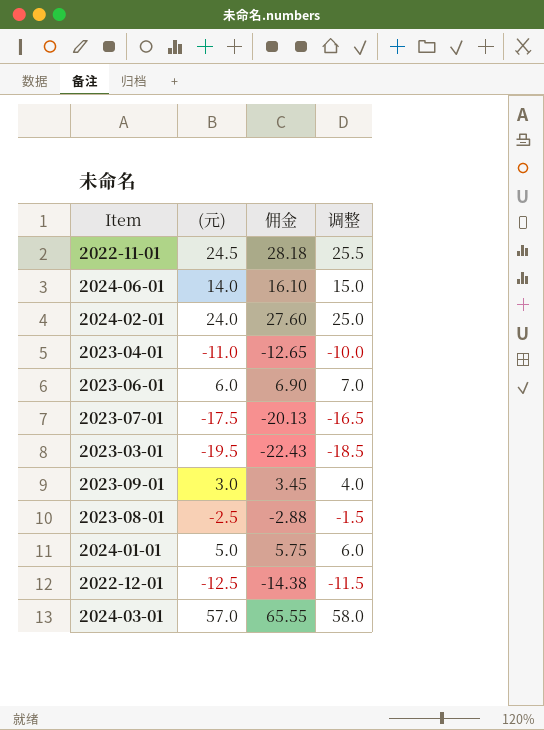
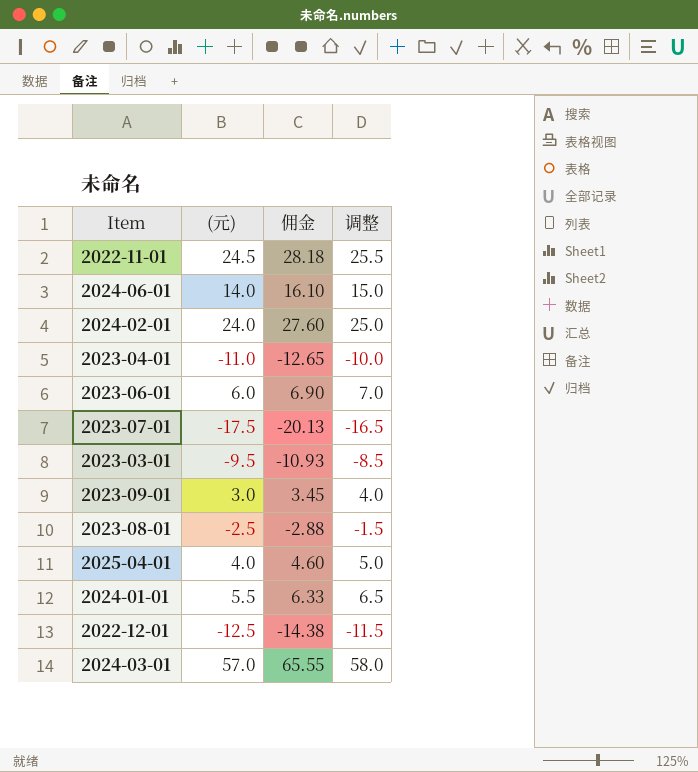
2023-03-01 | (元): -19.5 -> -9.5
2023-03-01 | 佣金: -22.43 -> -10.93
2023-03-01 | 调整: -18.5 -> -8.5
row 2025-04-01: none -> 4.0 | 4.60 | 5.0
2024-01-01 | (元): 5.0 -> 5.5
2024-01-01 | 佣金: 5.75 -> 6.33
2024-01-01 | 调整: 6.0 -> 6.5

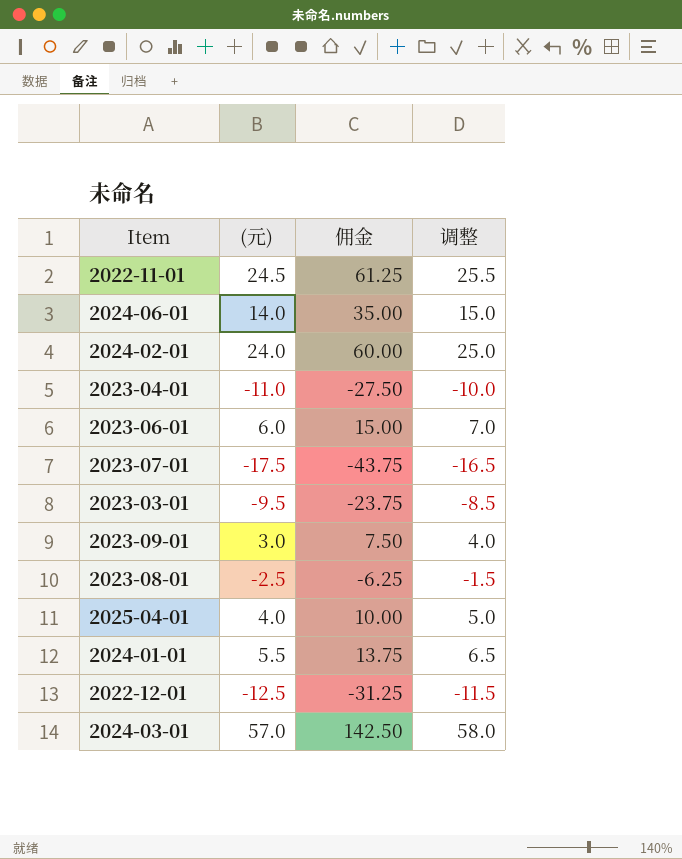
column 佣金 | formula: [(元)] * 1.15 -> [(元)] * 2.5

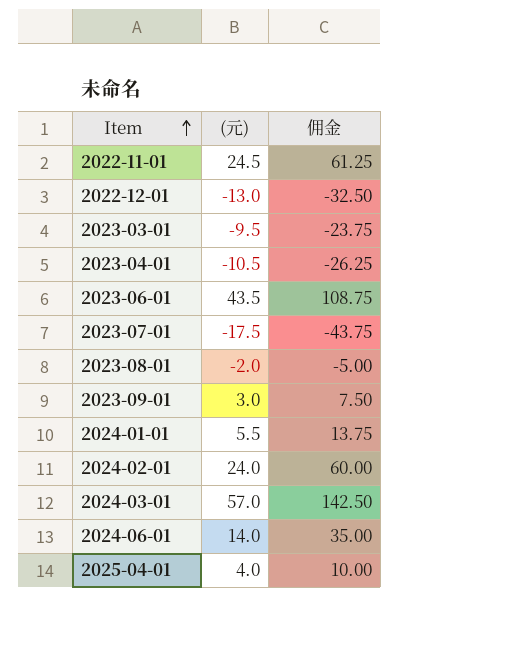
row order: none -> Item ascending
column 调整 | formula: [(元)] + 1 -> none
2022-12-01 | (元): -12.5 -> -13.0
2022-12-01 | 佣金: -31.25 -> -32.50
2023-04-01 | (元): -11.0 -> -10.5
2023-04-01 | 佣金: -27.50 -> -26.25
2023-06-01 | (元): 6.0 -> 43.5
2023-06-01 | 佣金: 15.00 -> 108.75
2023-08-01 | (元): -2.5 -> -2.0
2023-08-01 | 佣金: -6.25 -> -5.00

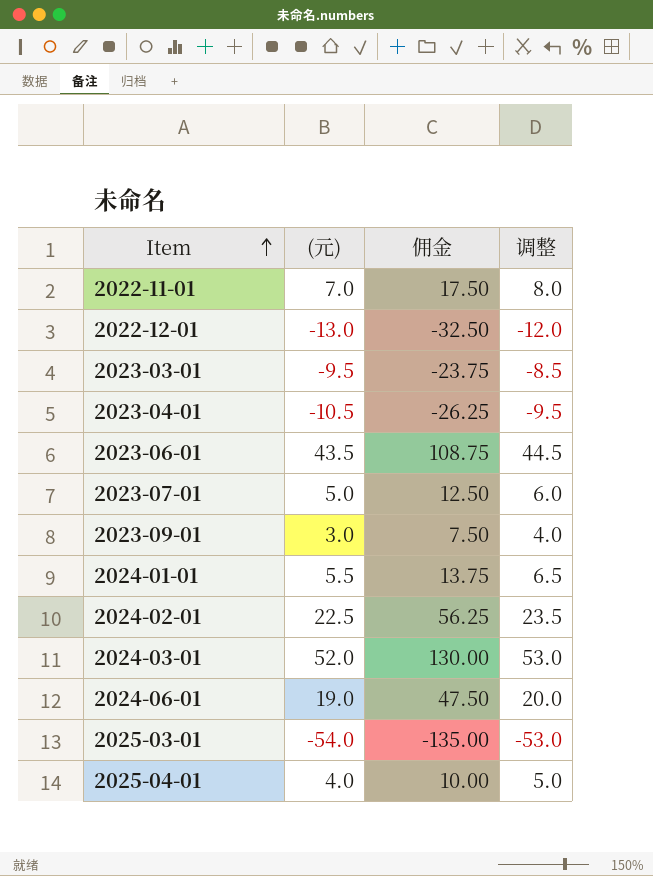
column 调整 | formula: none -> [(元)] + 1
row 2023-08-01: -2.0 | -5.00 -> none
2022-11-01 | (元): 24.5 -> 7.0
2022-11-01 | 佣金: 61.25 -> 17.50
2023-07-01 | (元): -17.5 -> 5.0
2023-07-01 | 佣金: -43.75 -> 12.50
2024-02-01 | (元): 24.0 -> 22.5
2024-02-01 | 佣金: 60.00 -> 56.25
2024-03-01 | (元): 57.0 -> 52.0
2024-03-01 | 佣金: 142.50 -> 130.00
2024-06-01 | (元): 14.0 -> 19.0
2024-06-01 | 佣金: 35.00 -> 47.50
row 2025-03-01: none -> -54.0 | -135.00 | -53.0

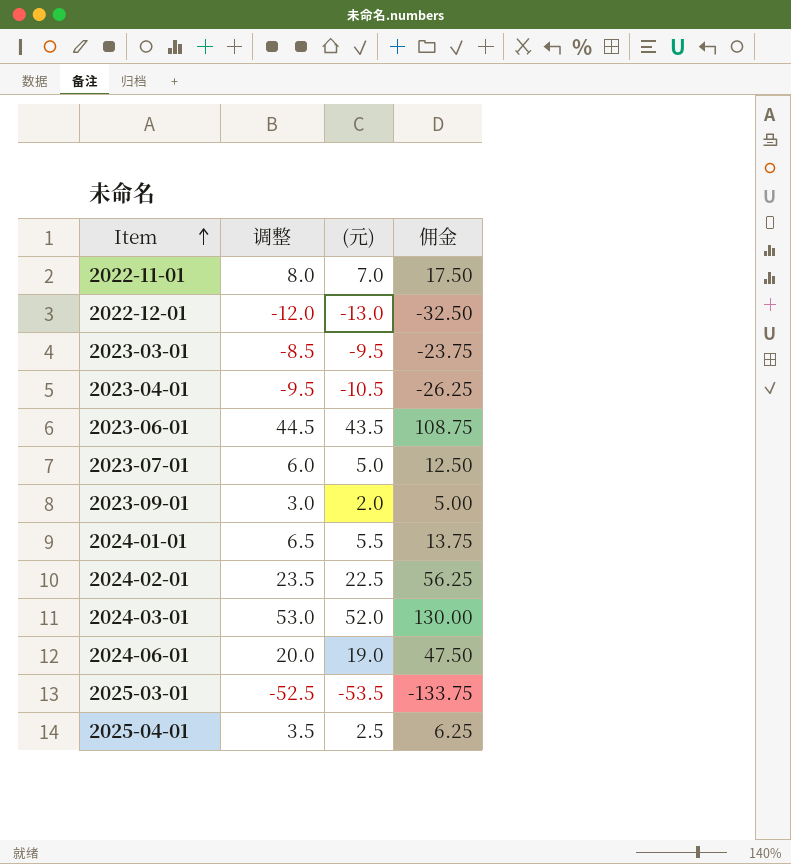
column 调整 | position: 4 -> 2
2023-09-01 | 调整: 4.0 -> 3.0
2023-09-01 | (元): 3.0 -> 2.0
2023-09-01 | 佣金: 7.50 -> 5.00
2025-03-01 | 调整: -53.0 -> -52.5
2025-03-01 | (元): -54.0 -> -53.5
2025-03-01 | 佣金: -135.00 -> -133.75
2025-04-01 | 调整: 5.0 -> 3.5
2025-04-01 | (元): 4.0 -> 2.5
2025-04-01 | 佣金: 10.00 -> 6.25

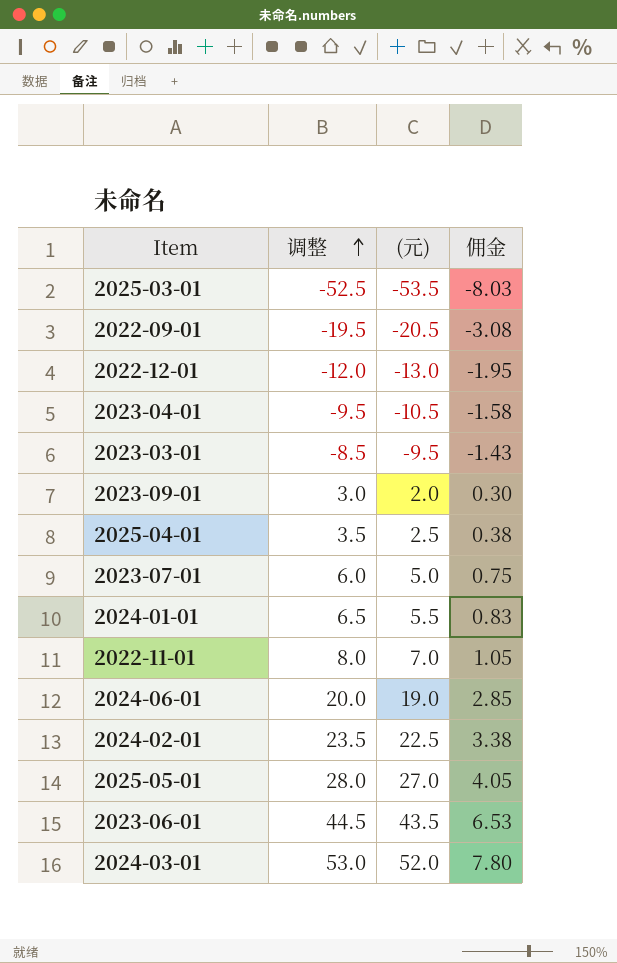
row order: Item ascending -> 调整 ascending
column 佣金 | formula: [(元)] * 2.5 -> [(元)] * 0.15
row 2022-09-01: none -> -19.5 | -20.5 | -3.08
row 2025-05-01: none -> 28.0 | 27.0 | 4.05

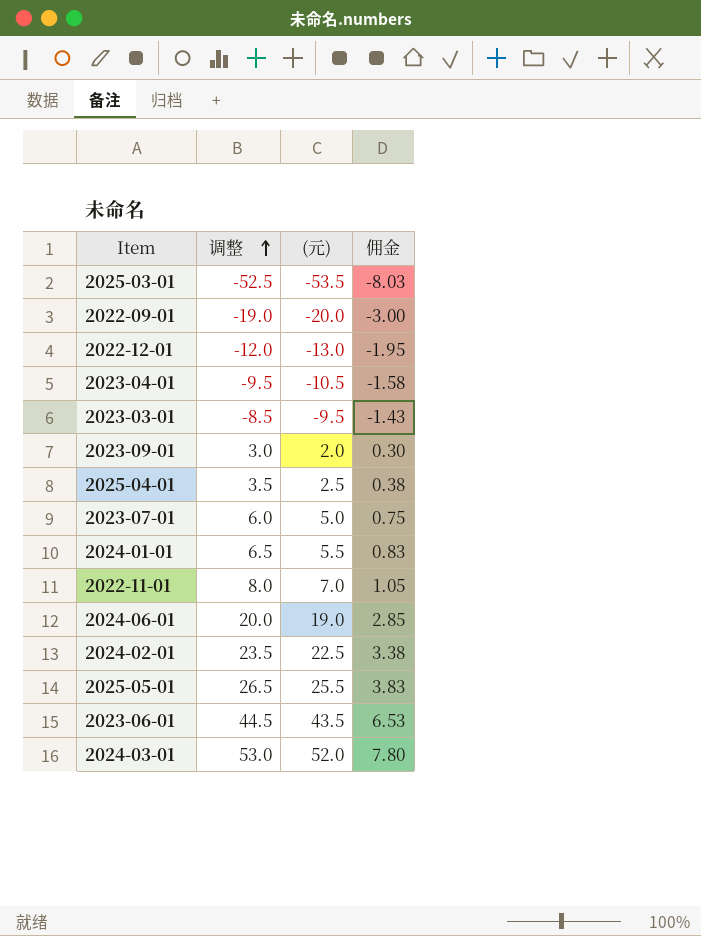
2022-09-01 | 调整: -19.5 -> -19.0
2022-09-01 | (元): -20.5 -> -20.0
2022-09-01 | 佣金: -3.08 -> -3.00
2025-05-01 | 调整: 28.0 -> 26.5
2025-05-01 | (元): 27.0 -> 25.5
2025-05-01 | 佣金: 4.05 -> 3.83

